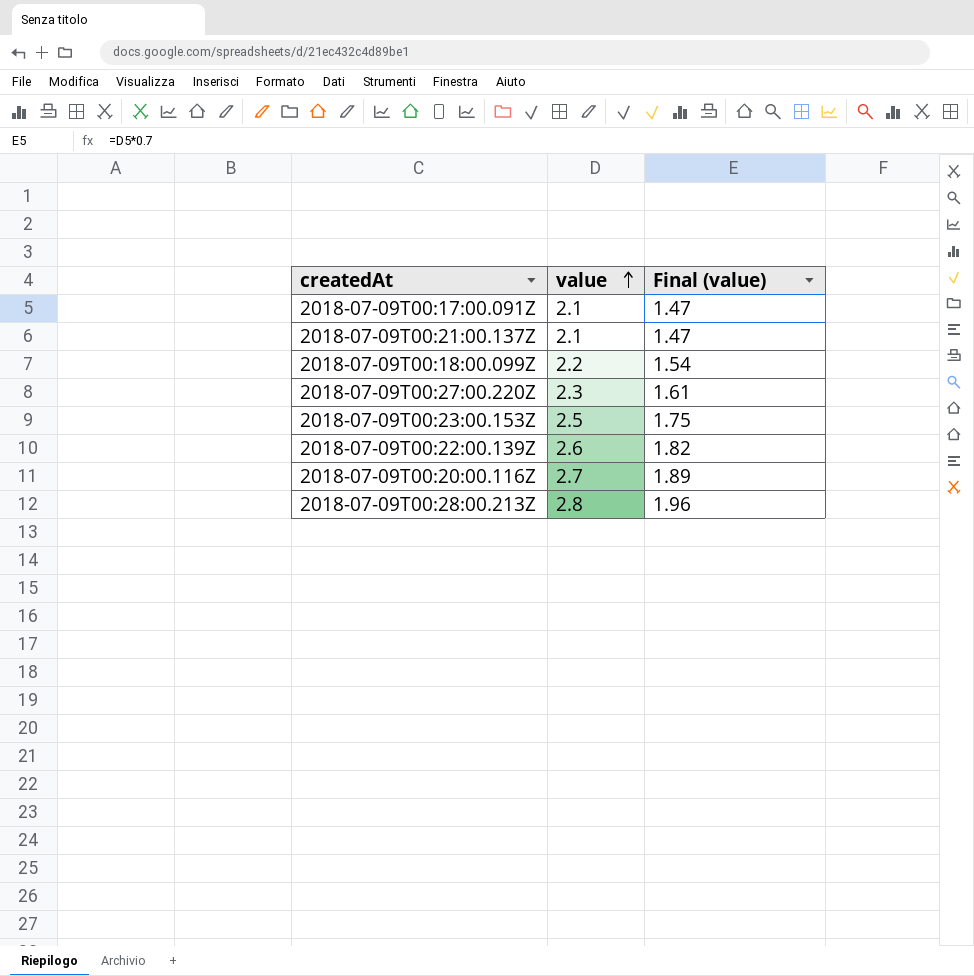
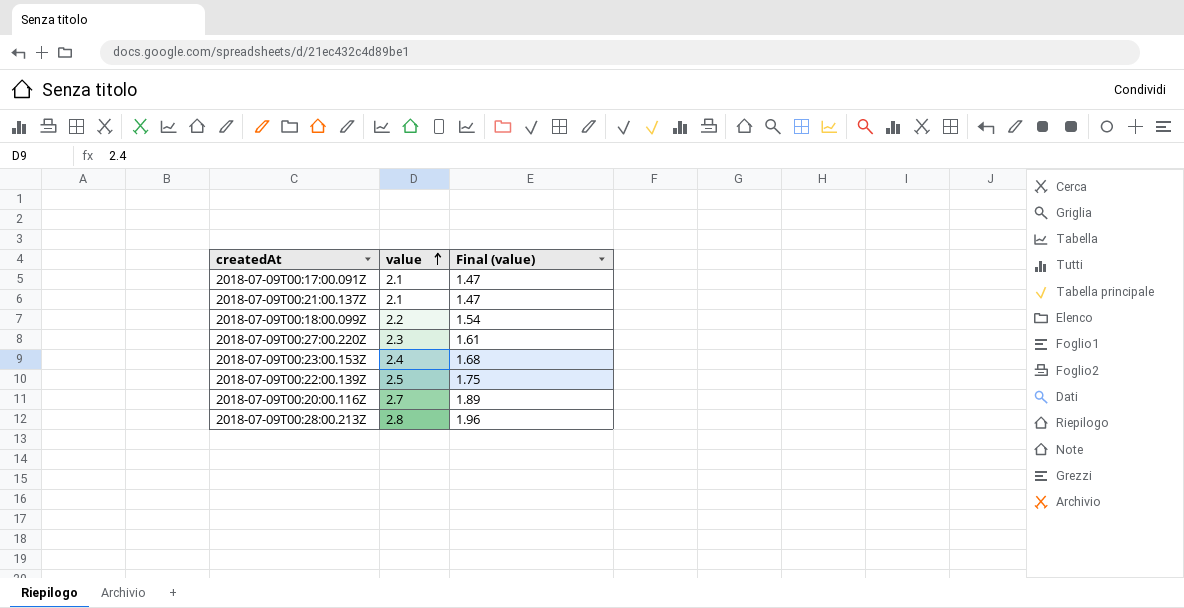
2018-07-09T00:23:00.153Z | value: 2.5 -> 2.4
2018-07-09T00:23:00.153Z | Final (value): 1.75 -> 1.68
2018-07-09T00:22:00.139Z | value: 2.6 -> 2.5
2018-07-09T00:22:00.139Z | Final (value): 1.82 -> 1.75

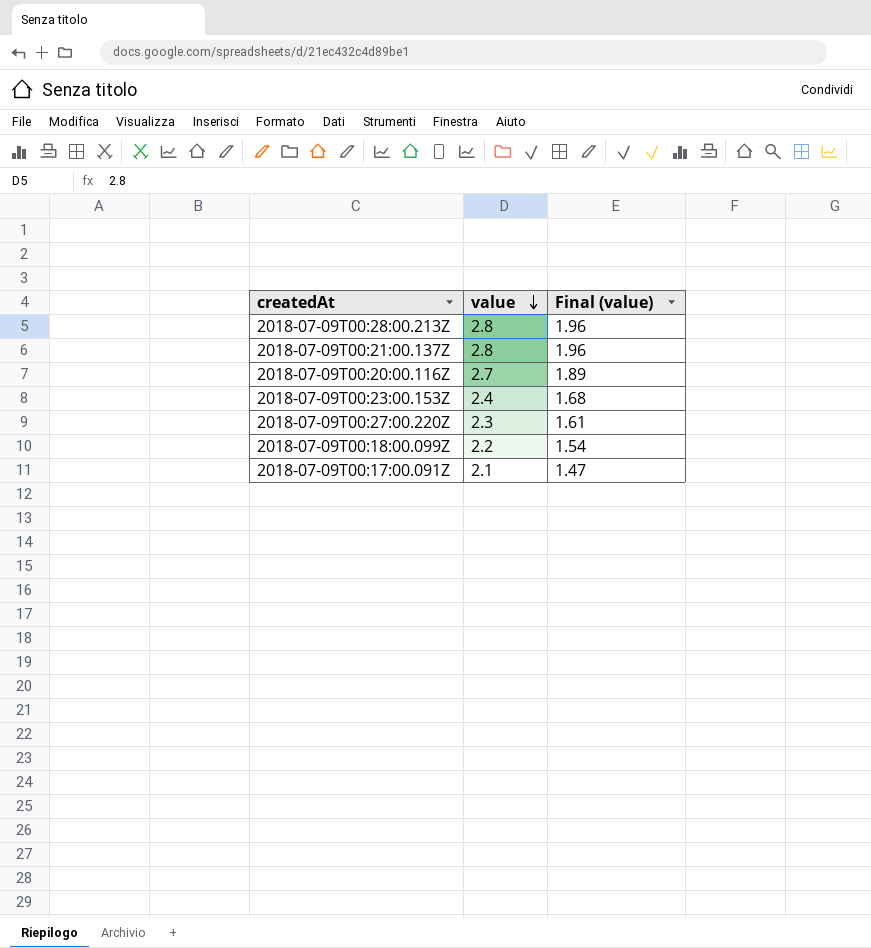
row order: value ascending -> value descending
row 2018-07-09T00:22:00.139Z: 2.5 | 1.75 -> none
2018-07-09T00:21:00.137Z | value: 2.1 -> 2.8
2018-07-09T00:21:00.137Z | Final (value): 1.47 -> 1.96

